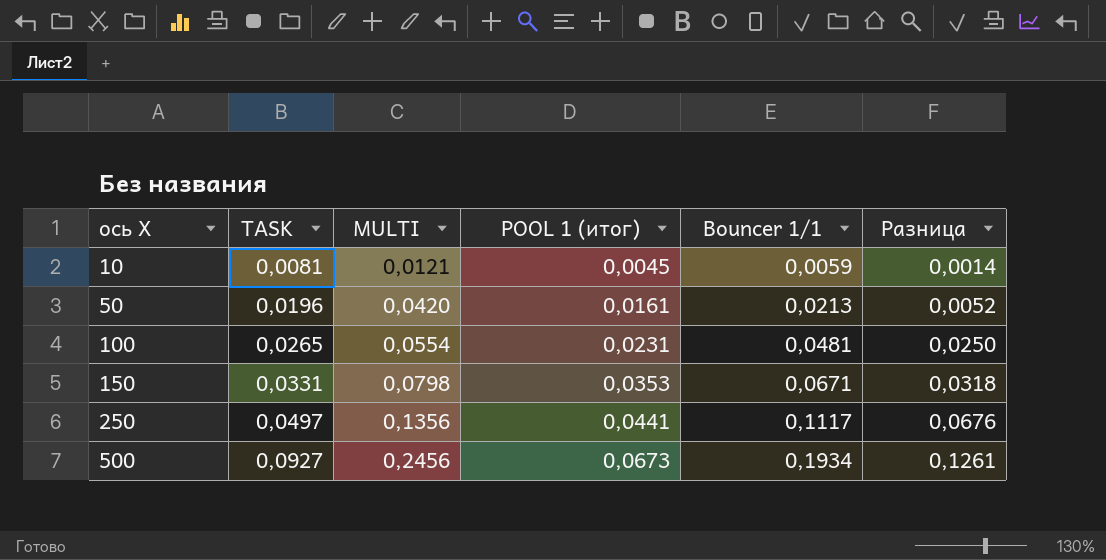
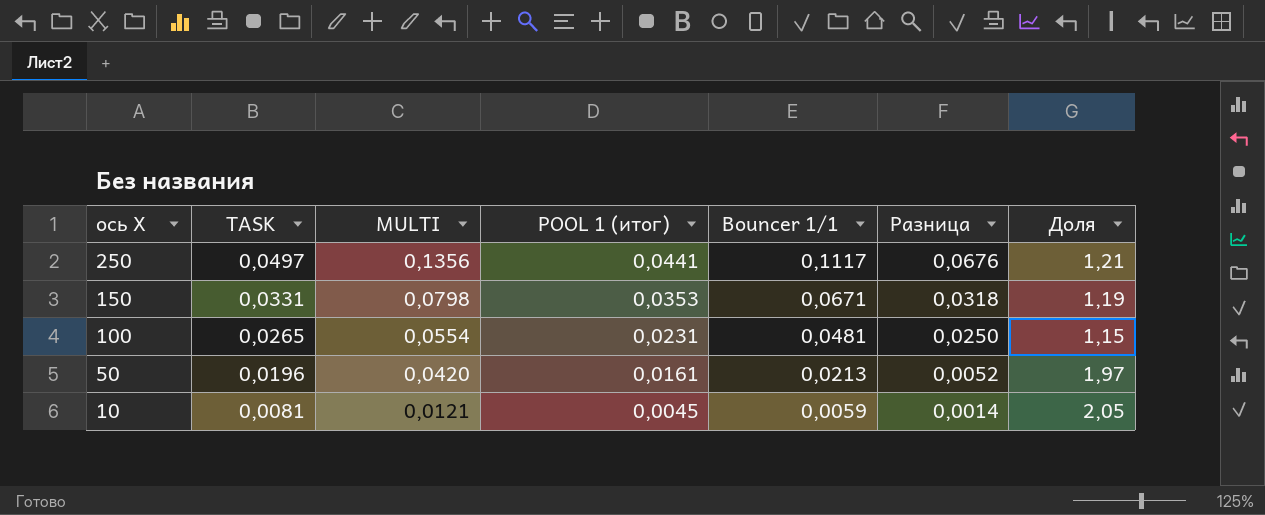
row order: ось Х ascending -> ось Х descending
column Доля | formula: none -> [MULTI] / [Bouncer 1/1]
row 500: 0,0927 | 0,2456 | 0,0673 | 0,1934 | 0,1261 -> none

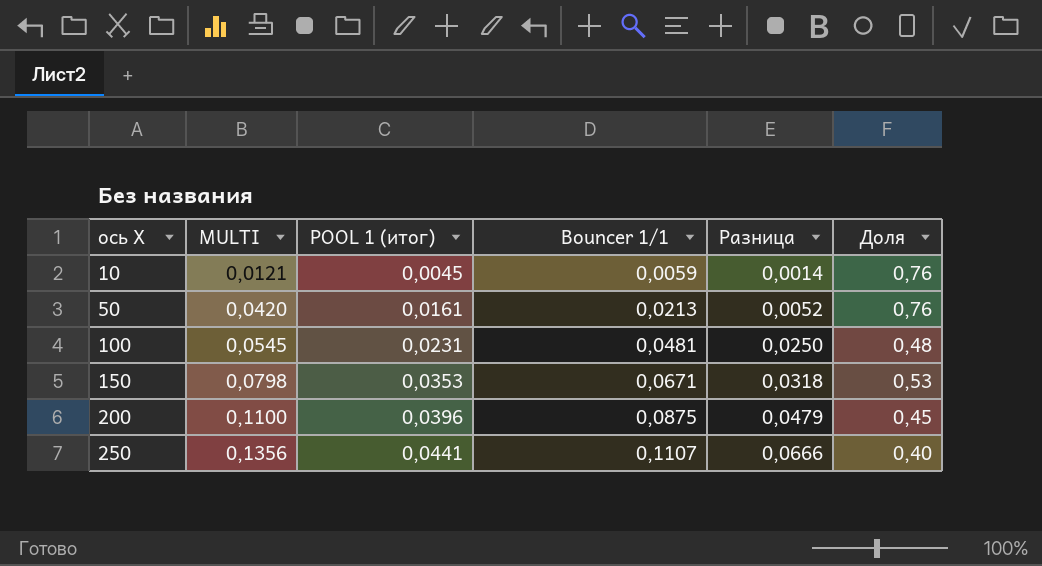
row order: ось Х descending -> ось Х ascending
column TASK | position: 2 -> none
column Доля | formula: [MULTI] / [Bouncer 1/1] -> [POOL 1 (итог)] / [Bouncer 1/1]
100 | MULTI: 0,0554 -> 0,0545
row 200: none -> 0,1100 | 0,0396 | 0,0875 | 0,0479 | 0,45
250 | Bouncer 1/1: 0,1117 -> 0,1107
250 | Разница: 0,0676 -> 0,0666

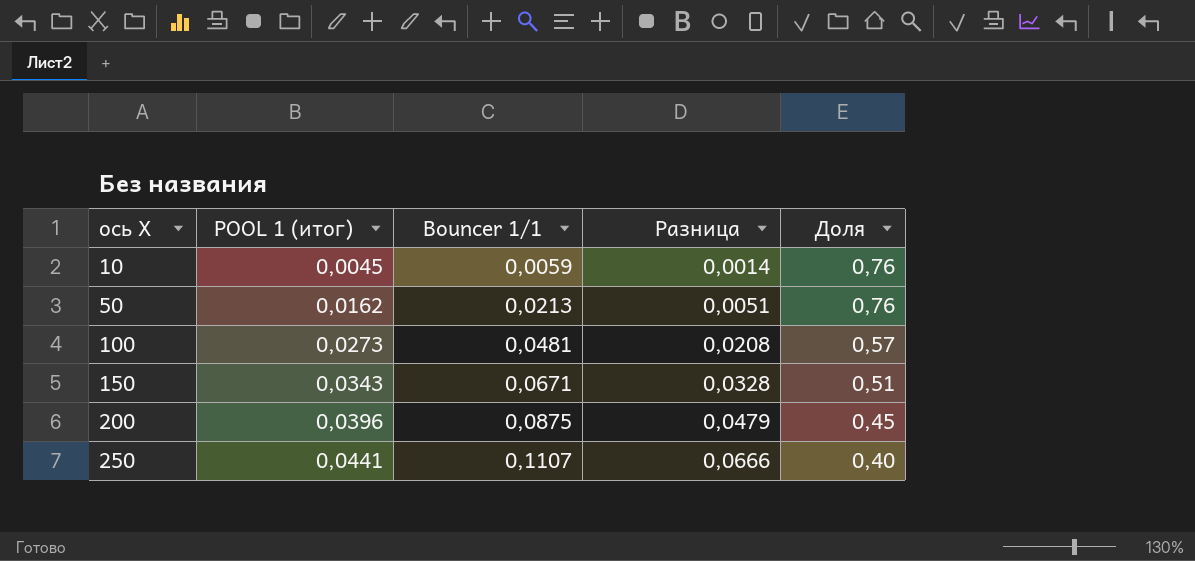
column MULTI | position: 2 -> none
50 | POOL 1 (итог): 0,0161 -> 0,0162
50 | Разница: 0,0052 -> 0,0051
100 | POOL 1 (итог): 0,0231 -> 0,0273
100 | Разница: 0,0250 -> 0,0208
100 | Доля: 0,48 -> 0,57
150 | POOL 1 (итог): 0,0353 -> 0,0343
150 | Разница: 0,0318 -> 0,0328
150 | Доля: 0,53 -> 0,51

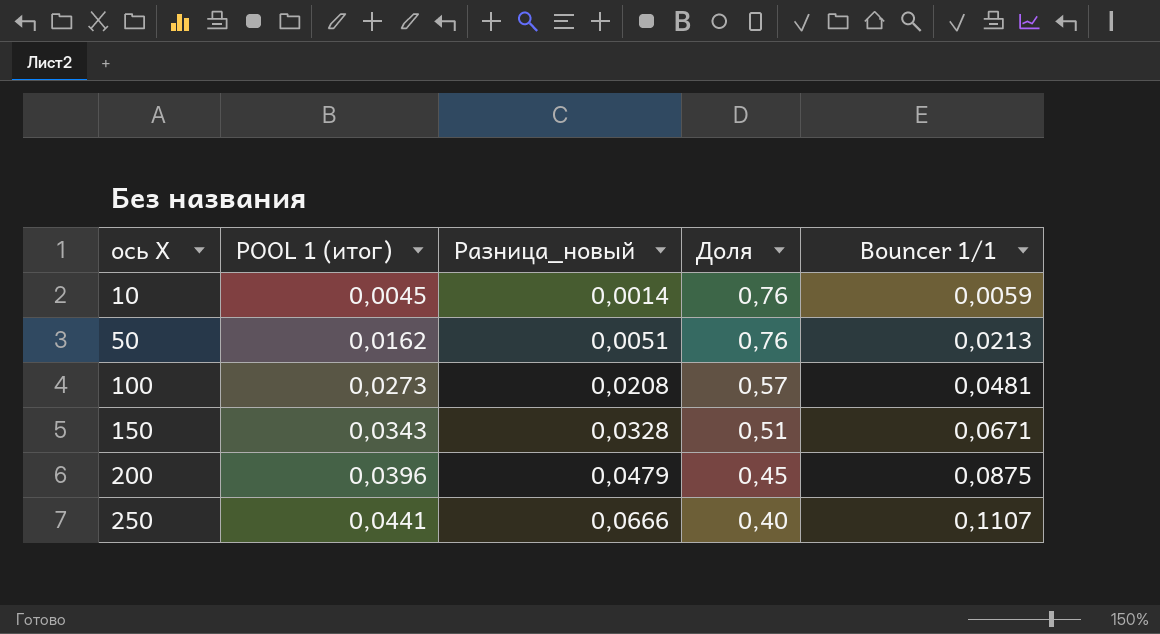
column name: Разница -> Разница_новый
column Bouncer 1/1 | position: 3 -> 5

